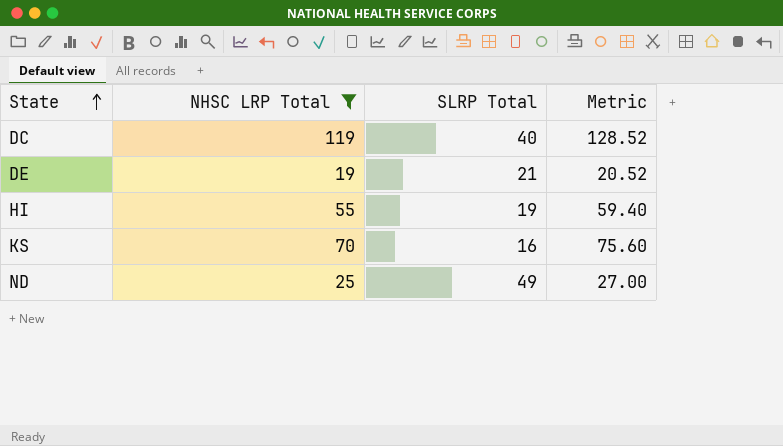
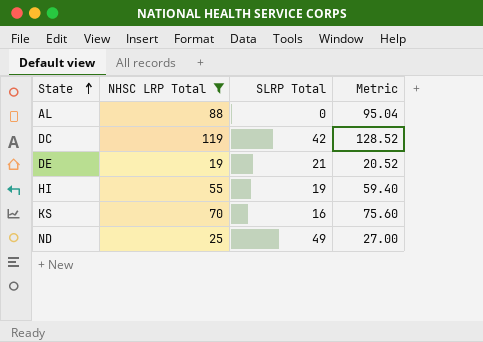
row AL: none -> 88 | 0 | 95.04
DC | SLRP Total: 40 -> 42

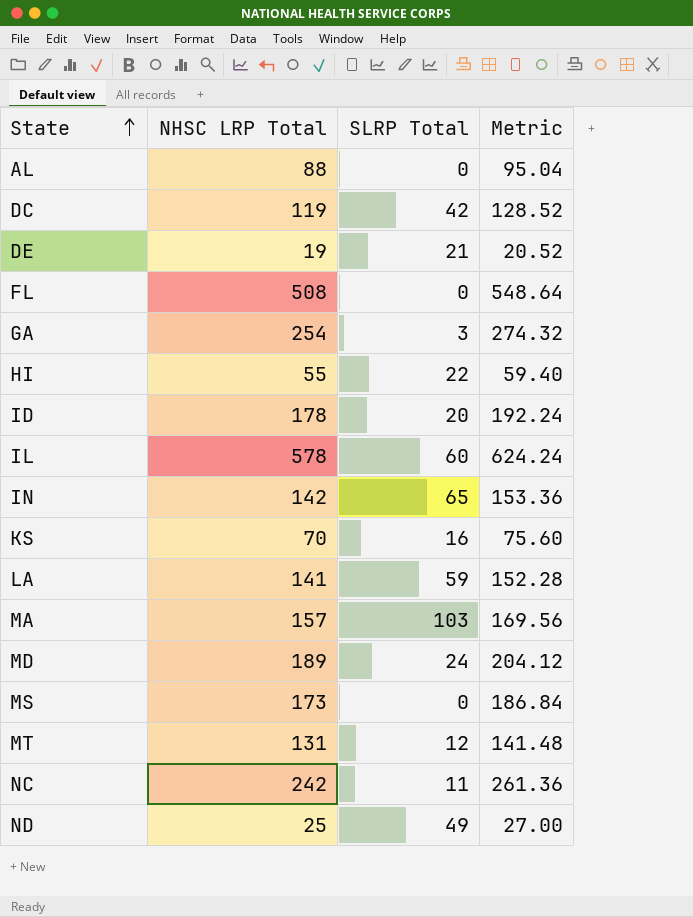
filter: NHSC LRP Total <= 119 -> none
HI | SLRP Total: 19 -> 22

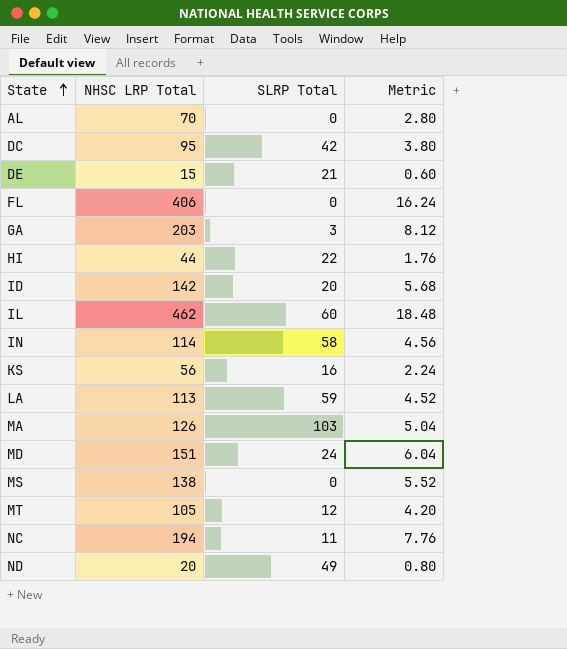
column Metric | formula: [NHSC LRP Total] * 1.08 -> [NHSC LRP Total] * 0.04
AL | NHSC LRP Total: 88 -> 70
DC | NHSC LRP Total: 119 -> 95
DE | NHSC LRP Total: 19 -> 15
FL | NHSC LRP Total: 508 -> 406
GA | NHSC LRP Total: 254 -> 203
HI | NHSC LRP Total: 55 -> 44
ID | NHSC LRP Total: 178 -> 142
IL | NHSC LRP Total: 578 -> 462
IN | NHSC LRP Total: 142 -> 114
IN | SLRP Total: 65 -> 58
KS | NHSC LRP Total: 70 -> 56
LA | NHSC LRP Total: 141 -> 113
MA | NHSC LRP Total: 157 -> 126
MD | NHSC LRP Total: 189 -> 151
MS | NHSC LRP Total: 173 -> 138
MT | NHSC LRP Total: 131 -> 105
NC | NHSC LRP Total: 242 -> 194
ND | NHSC LRP Total: 25 -> 20

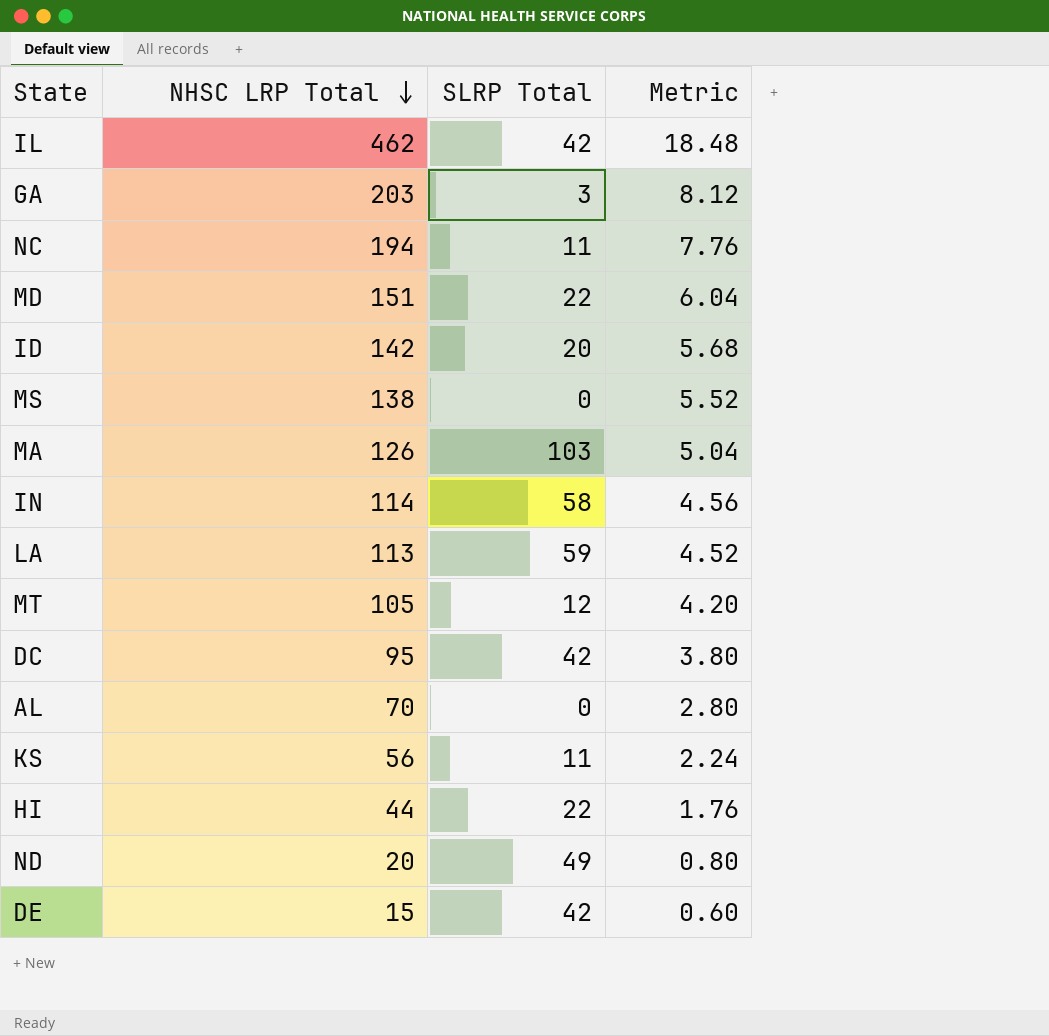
row order: State ascending -> NHSC LRP Total descending
row FL: 406 | 0 | 16.24 -> none
IL | SLRP Total: 60 -> 42
MD | SLRP Total: 24 -> 22
KS | SLRP Total: 16 -> 11
DE | SLRP Total: 21 -> 42

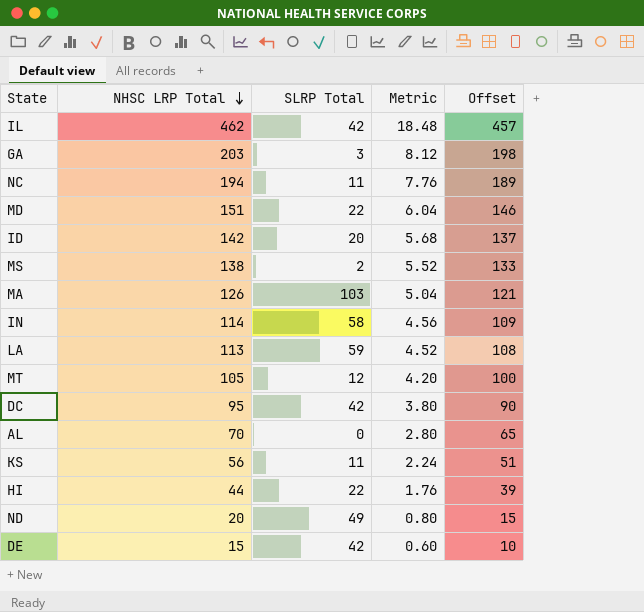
column Offset | formula: none -> [NHSC LRP Total] - 5
MS | SLRP Total: 0 -> 2

